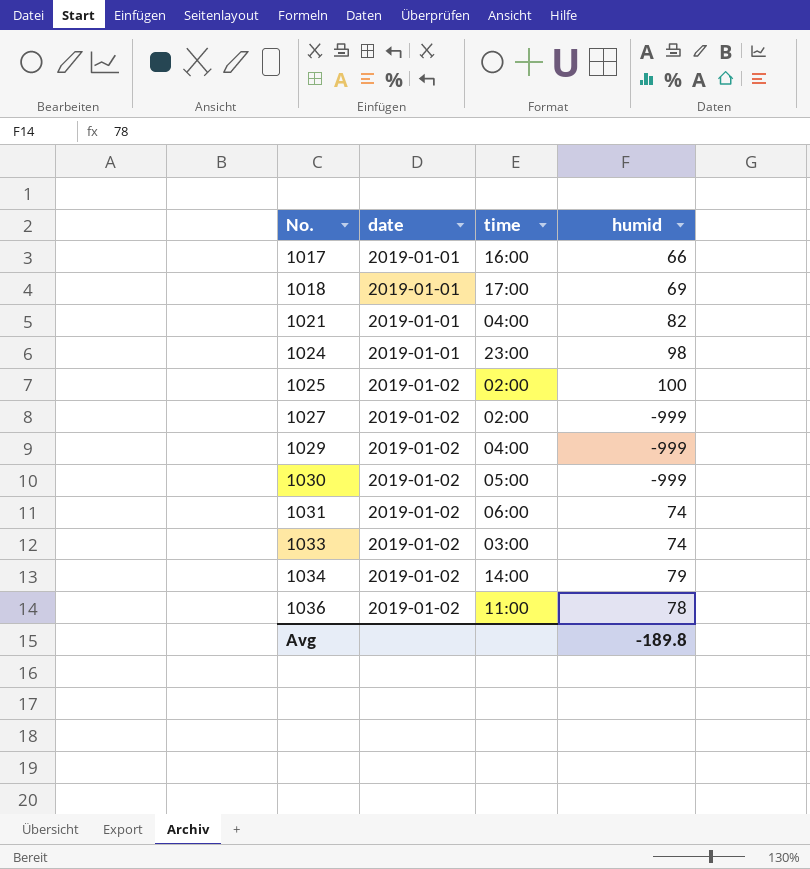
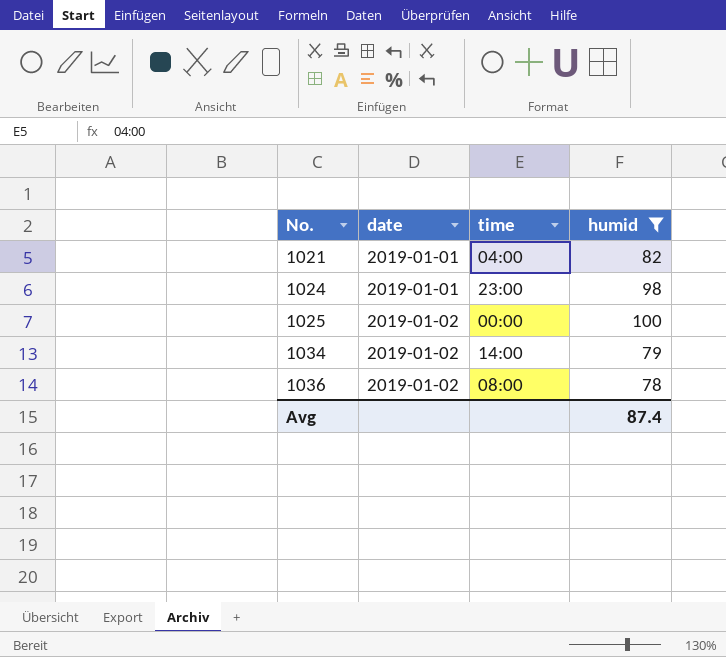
filter: none -> humid >= 78
1025 | time: 02:00 -> 00:00
1036 | time: 11:00 -> 08:00
Avg | humid: -189.8 -> 87.4

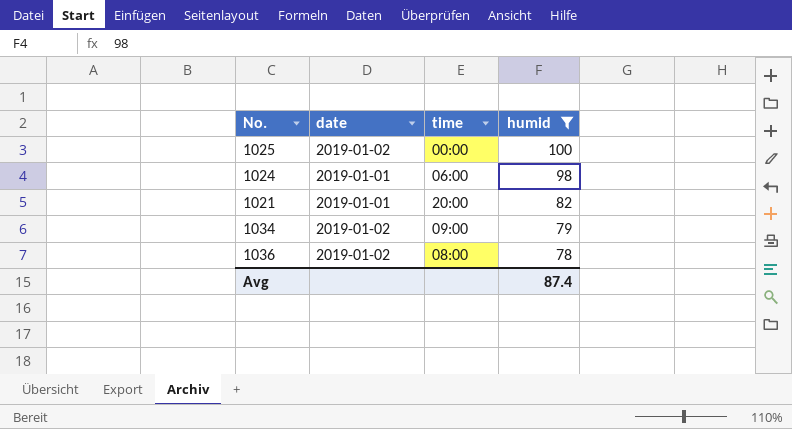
row order: No. ascending -> humid descending
1024 | time: 23:00 -> 06:00
1021 | time: 04:00 -> 20:00
1034 | time: 14:00 -> 09:00

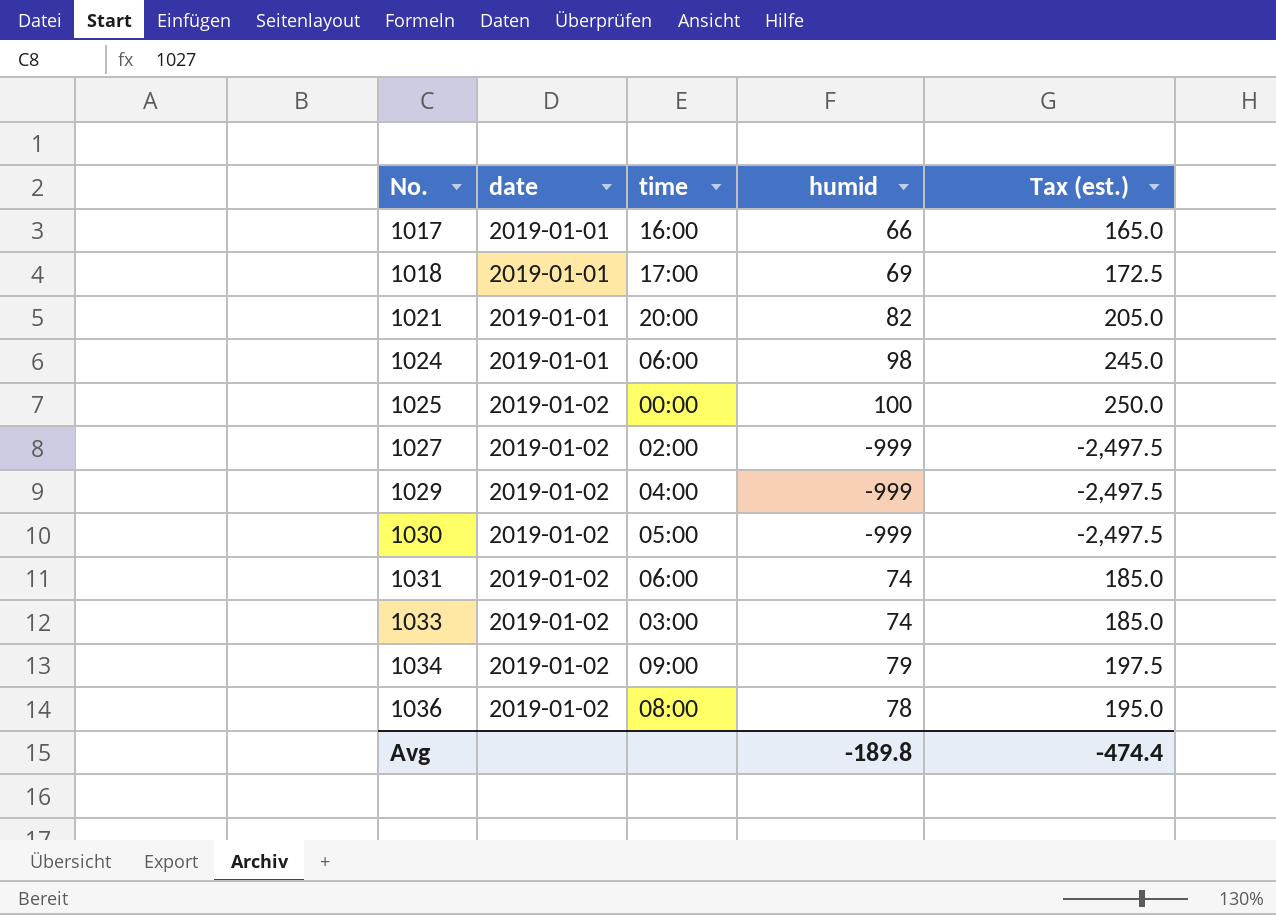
filter: humid >= 78 -> none
row order: humid descending -> No. ascending
column Tax (est.) | formula: none -> [humid] * 2.5
Avg | humid: 87.4 -> -189.8

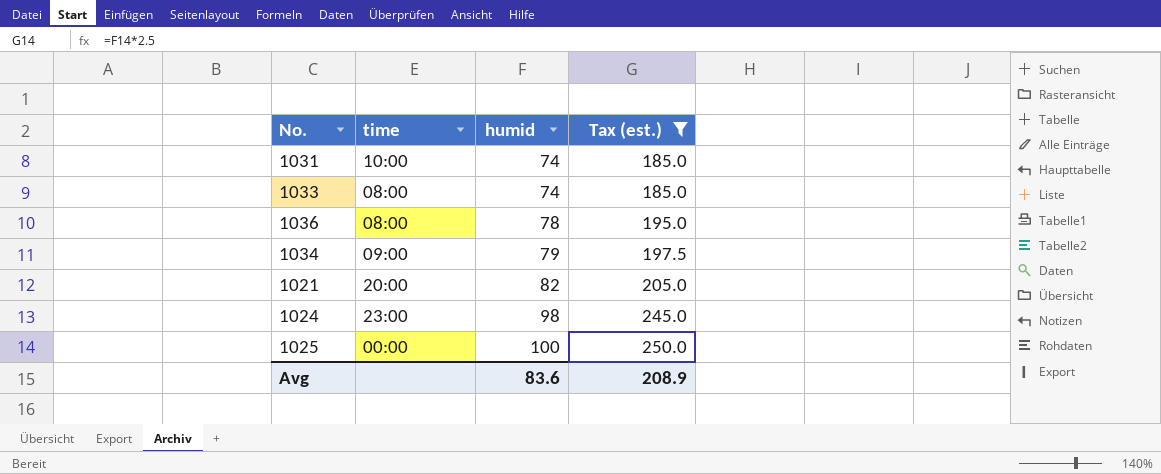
filter: none -> Tax (est.) >= 185.0
row order: No. ascending -> humid ascending
column date | position: 2 -> none
1031 | time: 06:00 -> 10:00
1033 | time: 03:00 -> 08:00
1024 | time: 06:00 -> 23:00
Avg | humid: -189.8 -> 83.6
Avg | Tax (est.): -474.4 -> 208.9

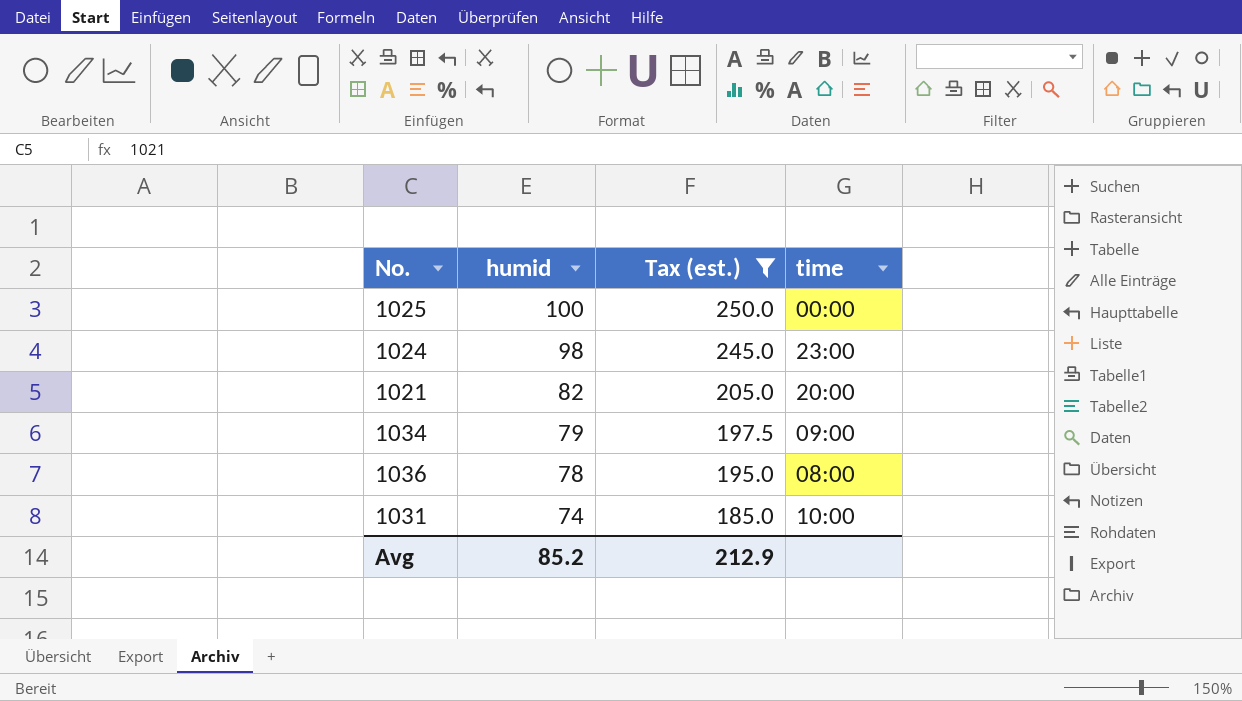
row order: humid ascending -> humid descending
column time | position: 2 -> 4
row 1033: 08:00 | 74 | 185.0 -> none
Avg | humid: 83.6 -> 85.2
Avg | Tax (est.): 208.9 -> 212.9

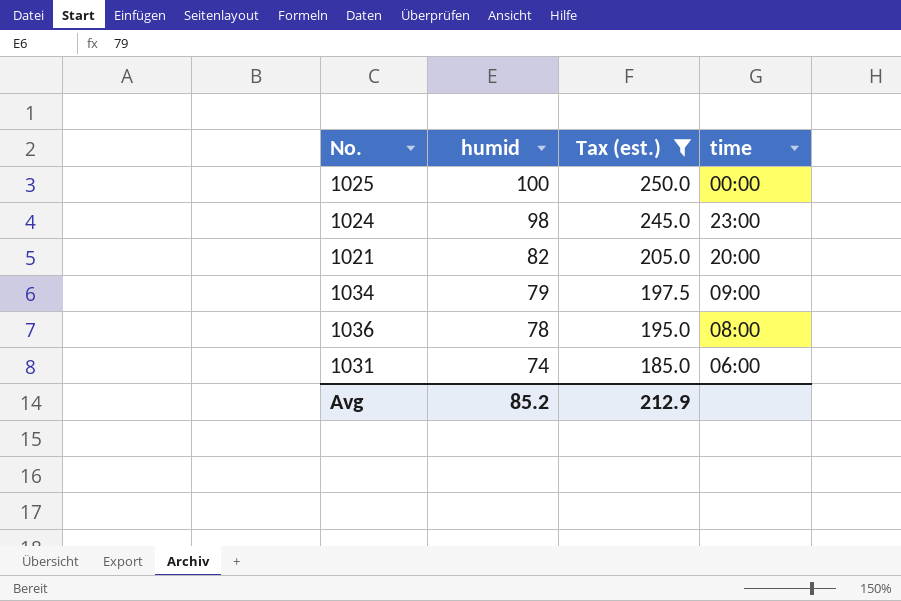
1031 | time: 10:00 -> 06:00

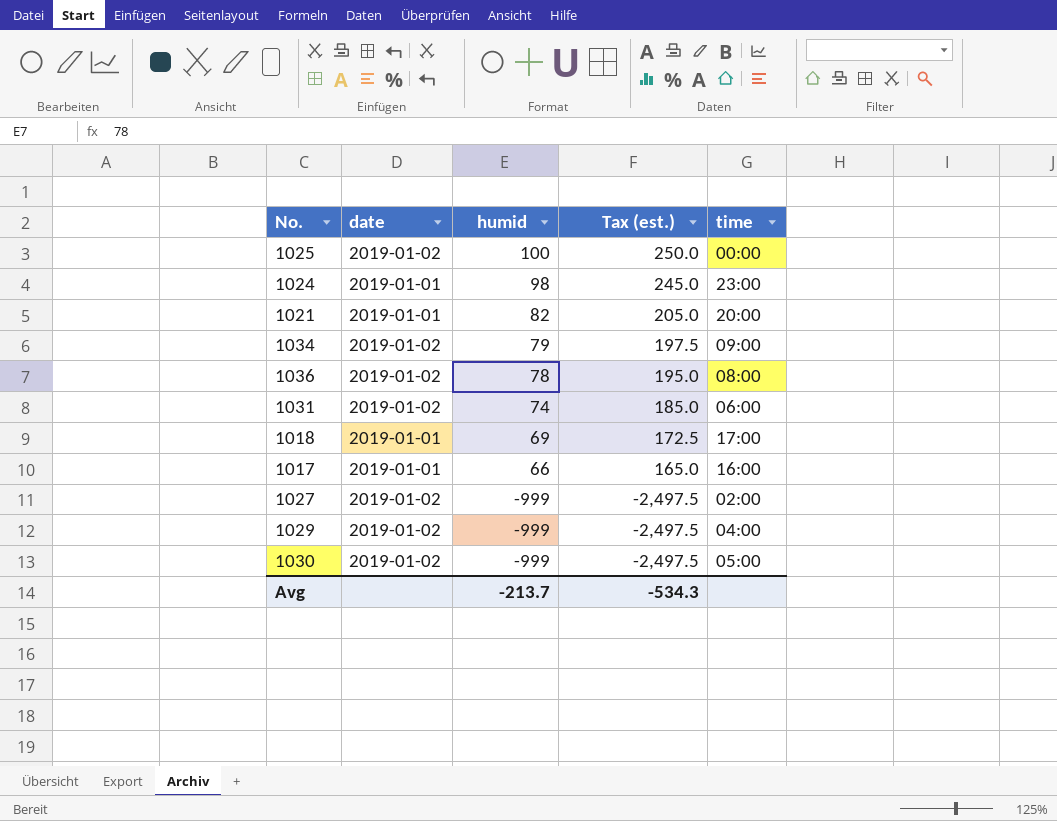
filter: Tax (est.) >= 185.0 -> none
column date | position: none -> 2
Avg | humid: 85.2 -> -213.7
Avg | Tax (est.): 212.9 -> -534.3

